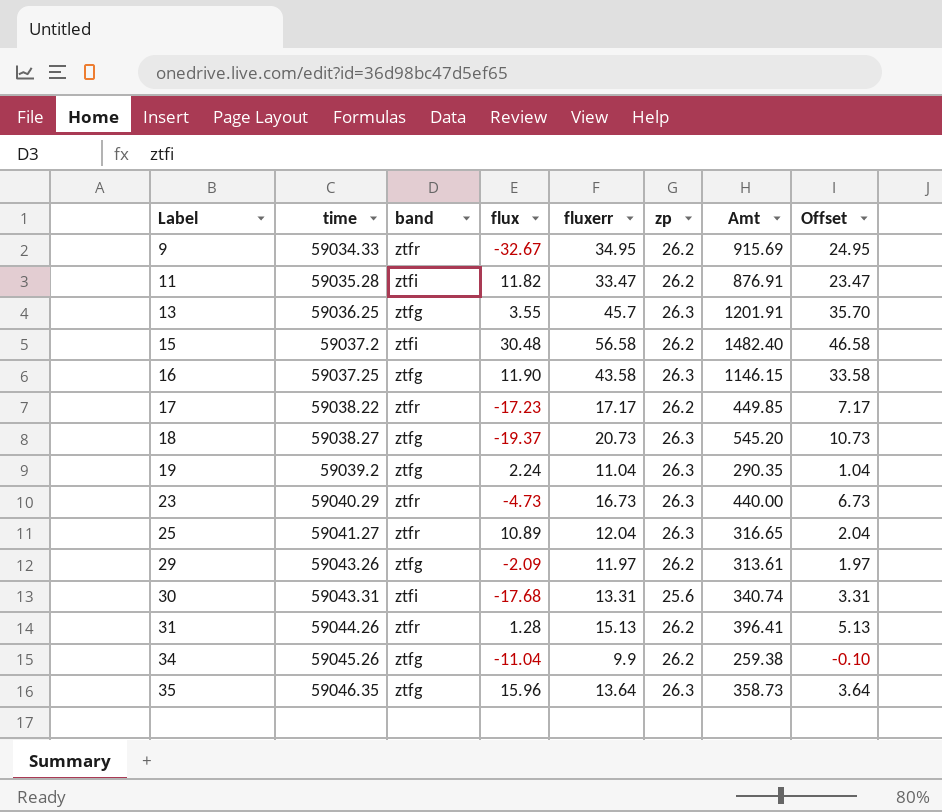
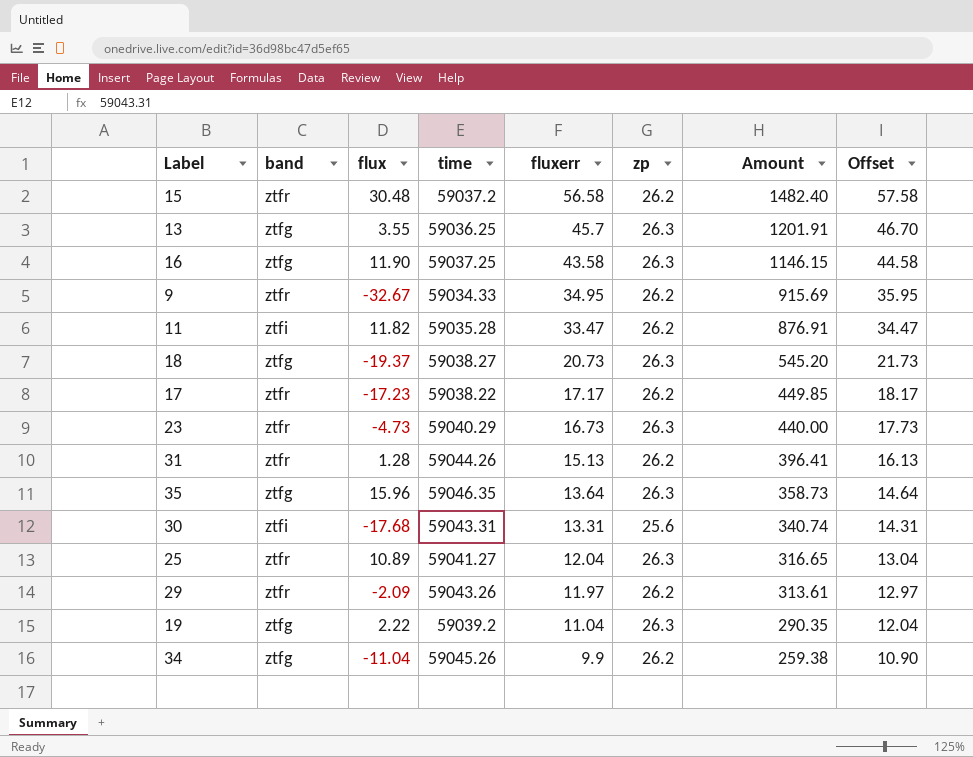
row order: Label ascending -> fluxerr descending
column time | position: 2 -> 4
column name: Amt -> Amount
column Offset | formula: [fluxerr] - 10 -> [fluxerr] + 1
15 | band: ztfi -> ztfr
29 | band: ztfg -> ztfr
19 | flux: 2.24 -> 2.22

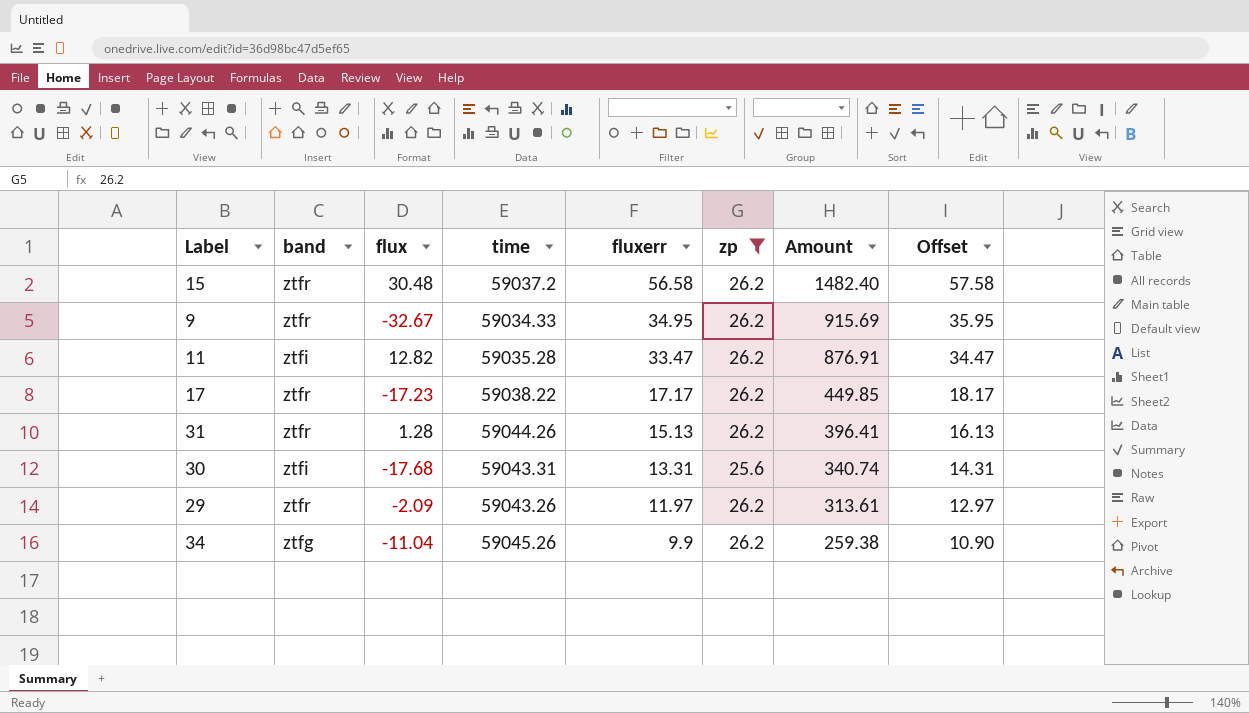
filter: none -> zp != 26.3
11 | flux: 11.82 -> 12.82

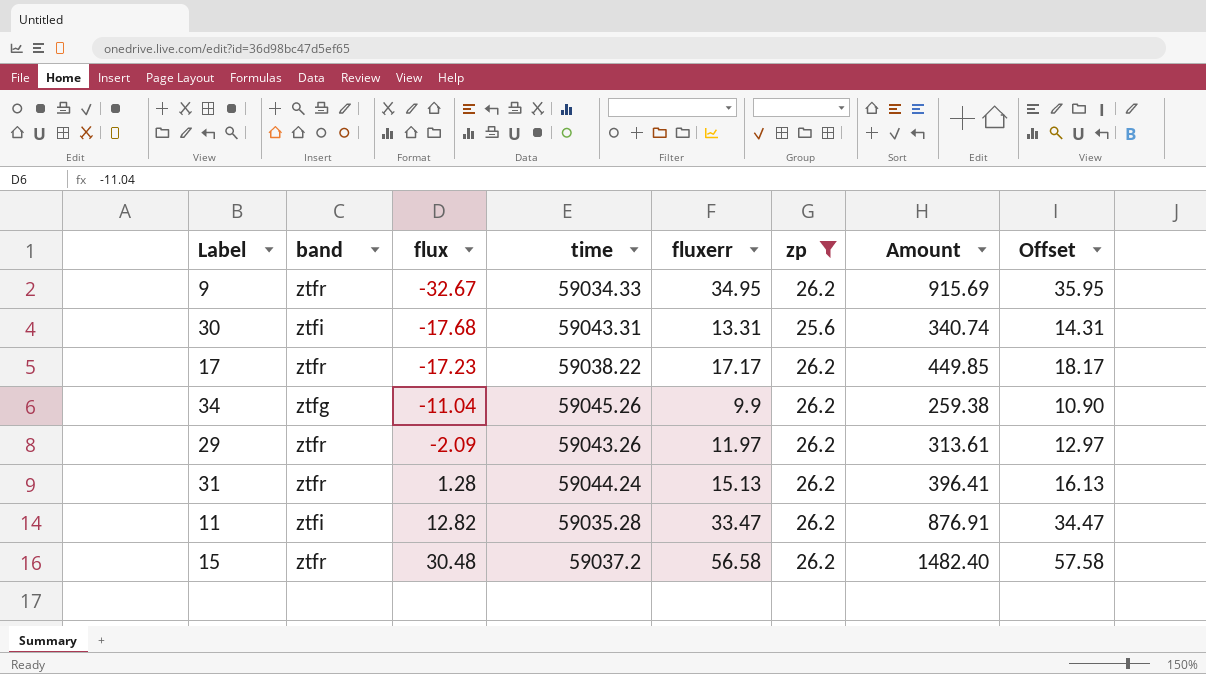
row order: fluxerr descending -> flux ascending
31 | time: 59044.26 -> 59044.24

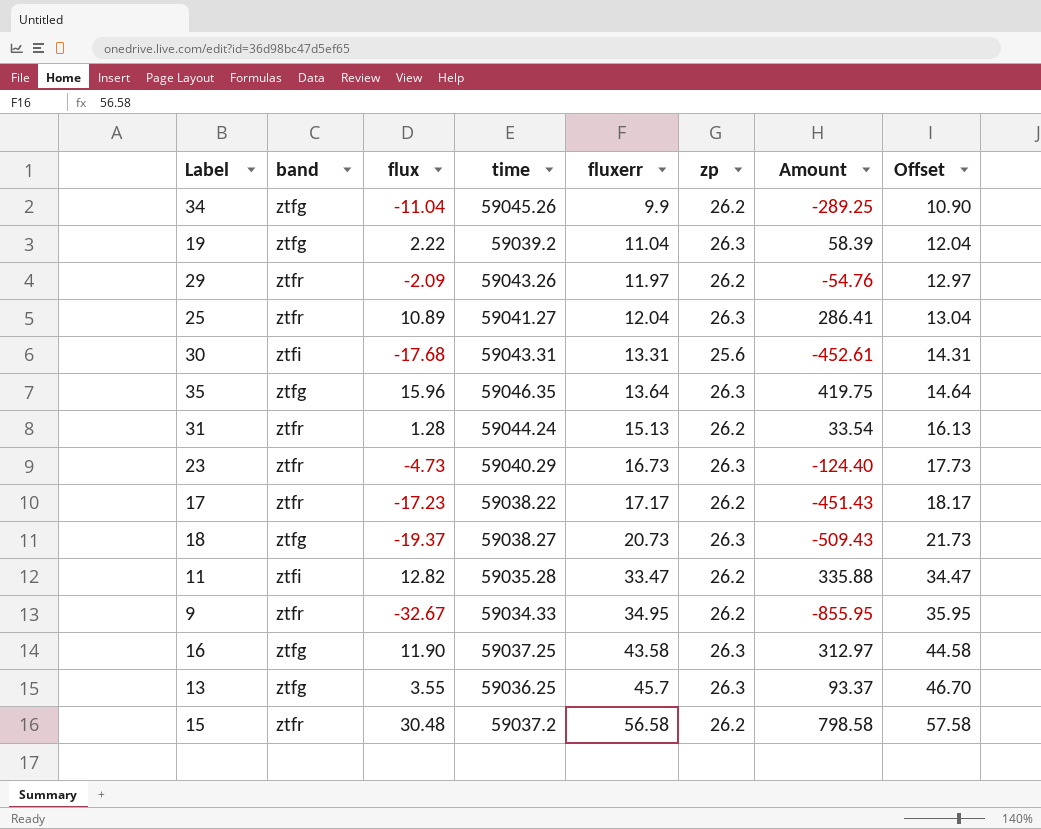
filter: zp != 26.3 -> none
row order: flux ascending -> fluxerr ascending
column Amount | formula: [fluxerr] * [zp] -> [flux] * [zp]

